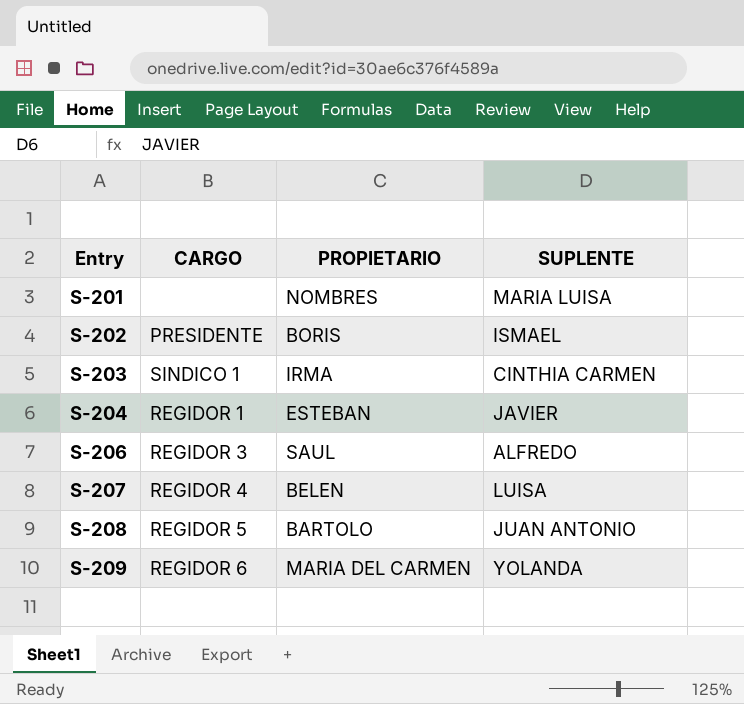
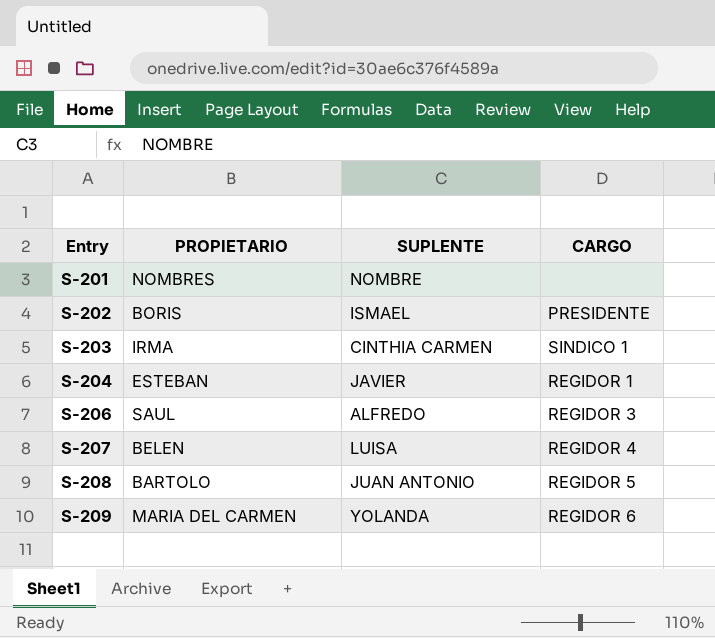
column CARGO | position: 2 -> 4
S-201 | SUPLENTE: MARIA LUISA -> NOMBRE

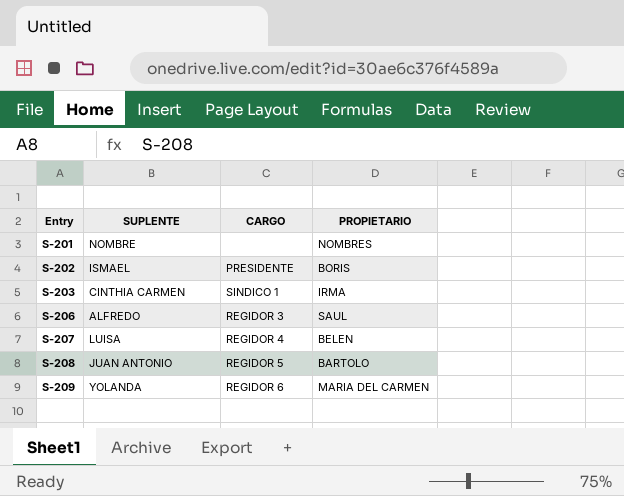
column PROPIETARIO | position: 2 -> 4
row S-204: ESTEBAN | JAVIER | REGIDOR 1 -> none

